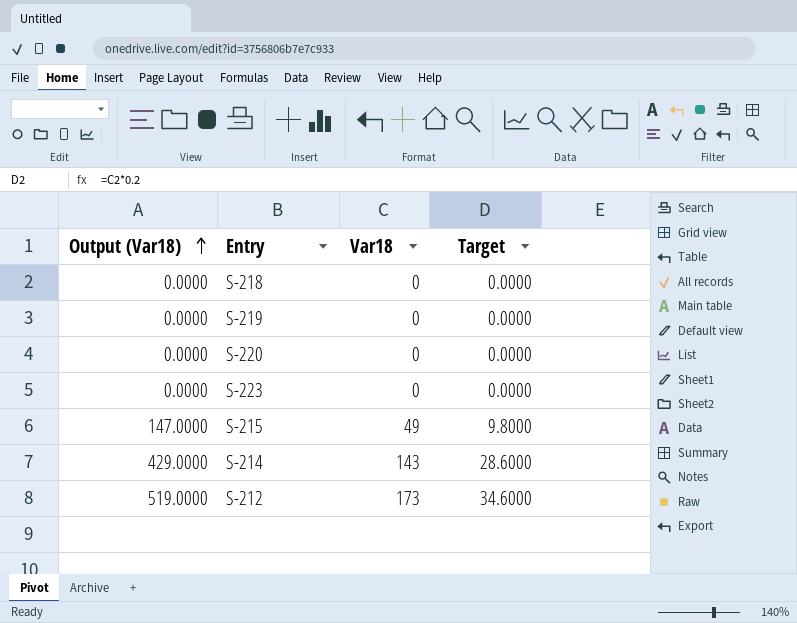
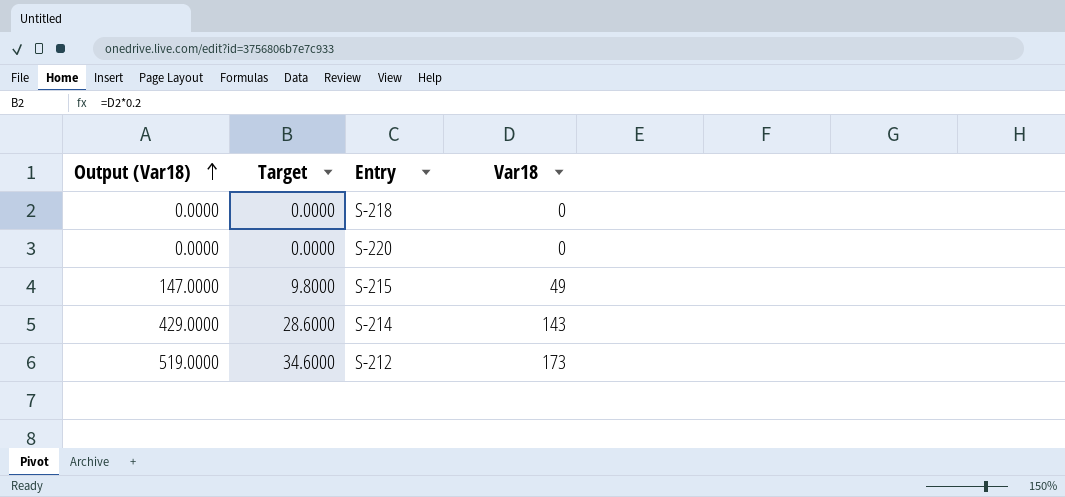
column Target | position: 4 -> 2
row S-219: 0.0000 | 0 | 0.0000 -> none
row S-223: 0.0000 | 0 | 0.0000 -> none

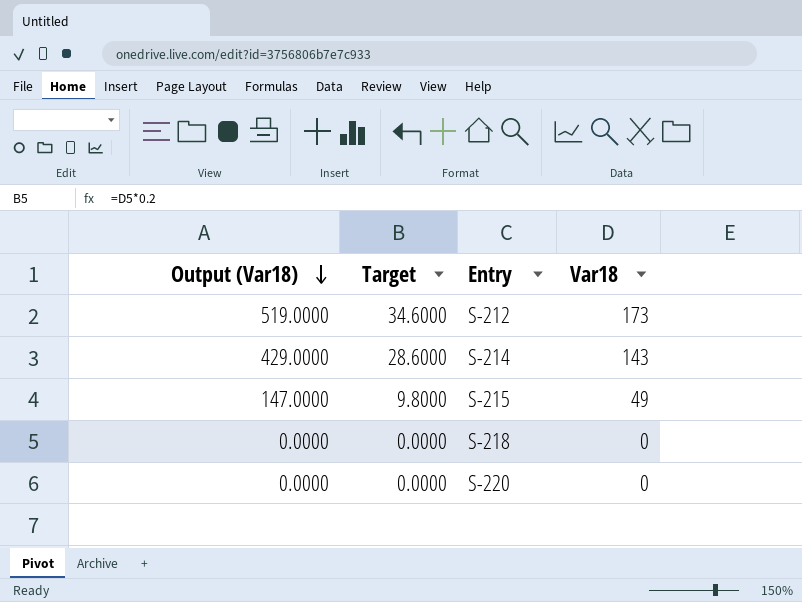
row order: Output (Var18) ascending -> Output (Var18) descending

